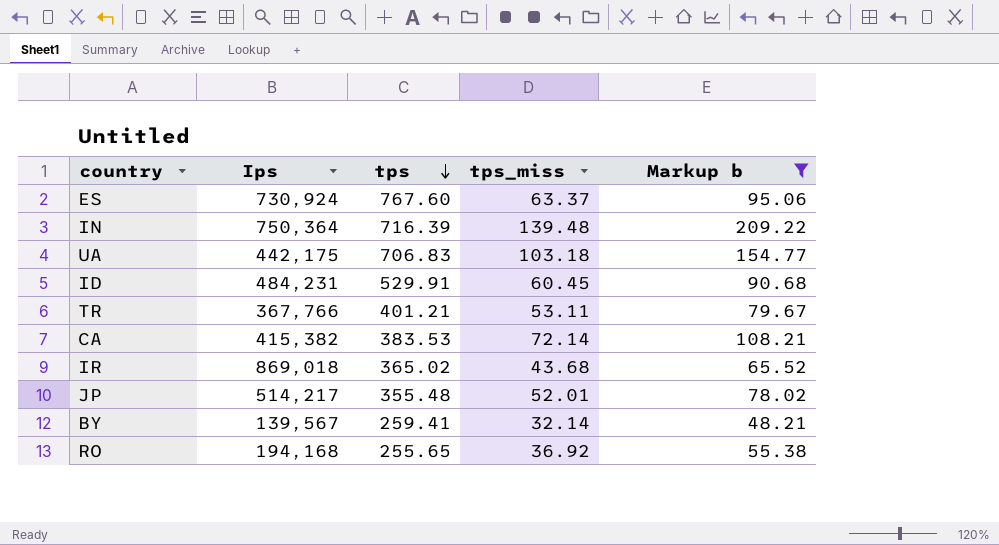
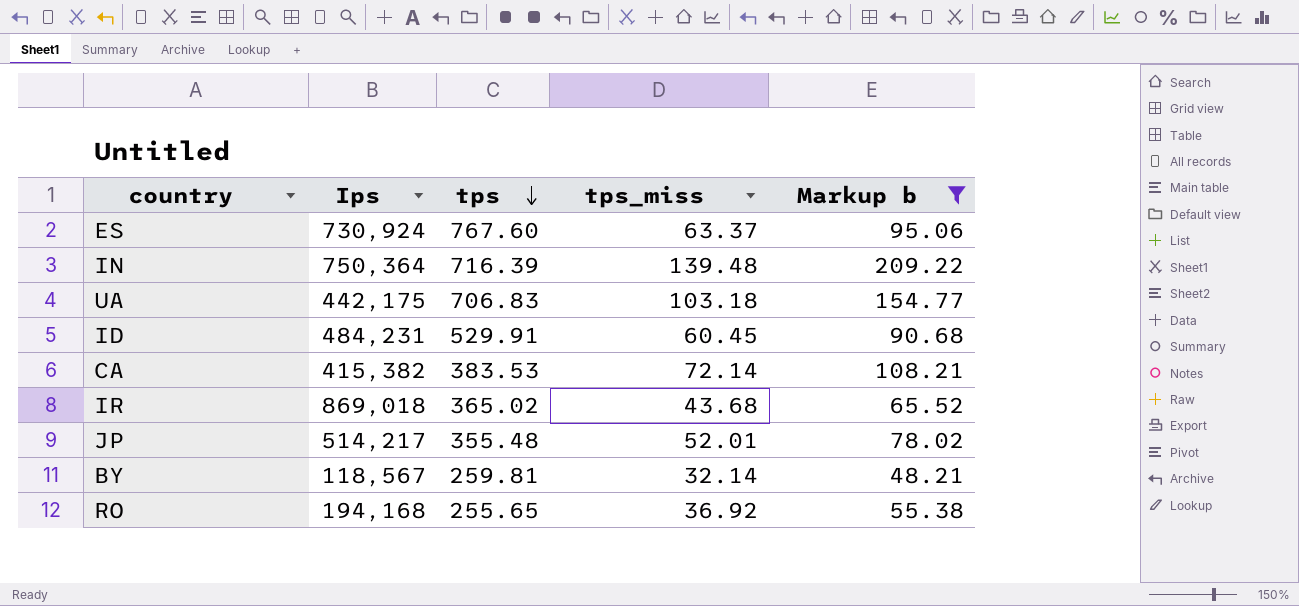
row TR: 367,766 | 401.21 | 53.11 | 79.67 -> none
BY | Ips: 139,567 -> 118,567
BY | tps: 259.41 -> 259.81

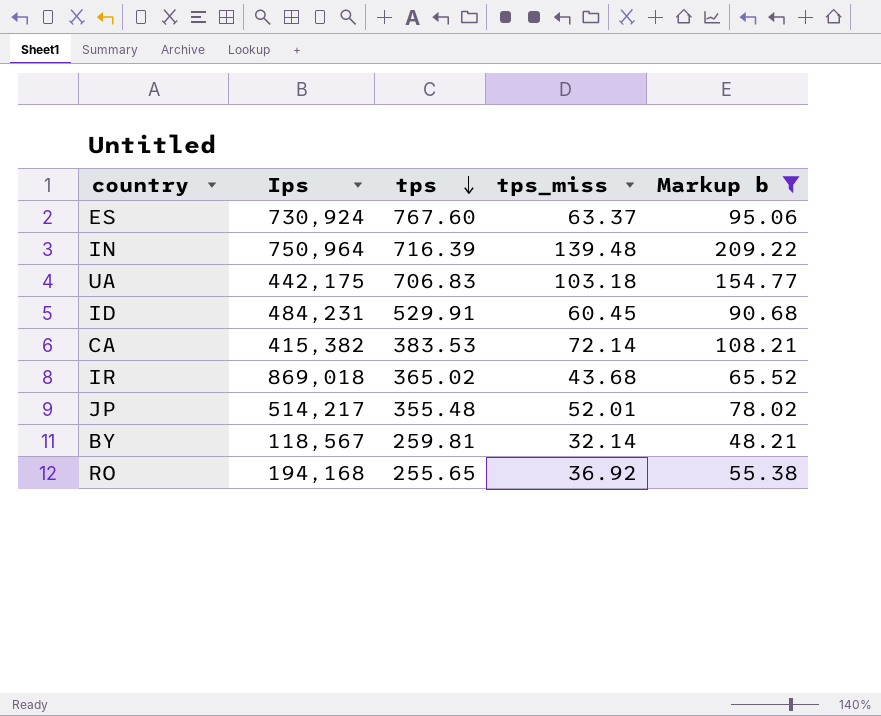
IN | Ips: 750,364 -> 750,964

